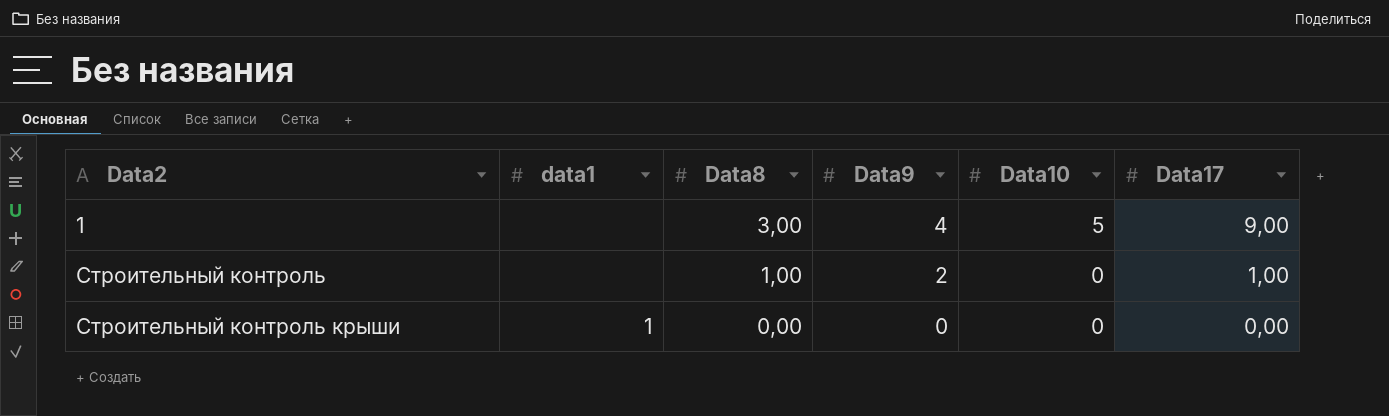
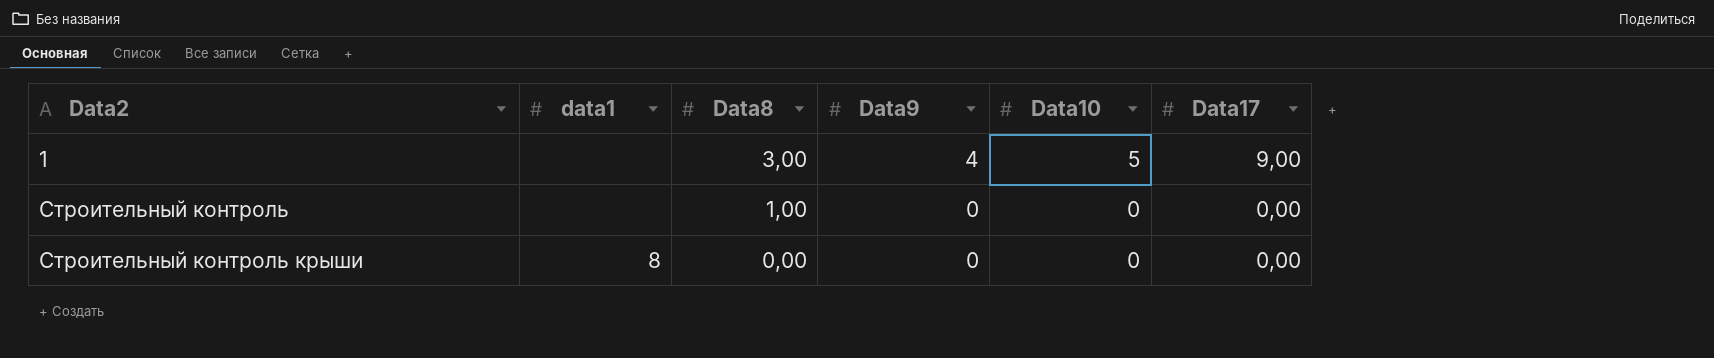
Строительный контроль | Data9: 2 -> 0
Строительный контроль | Data17: 1,00 -> 0,00
Строительный контроль крыши | data1: 1 -> 8

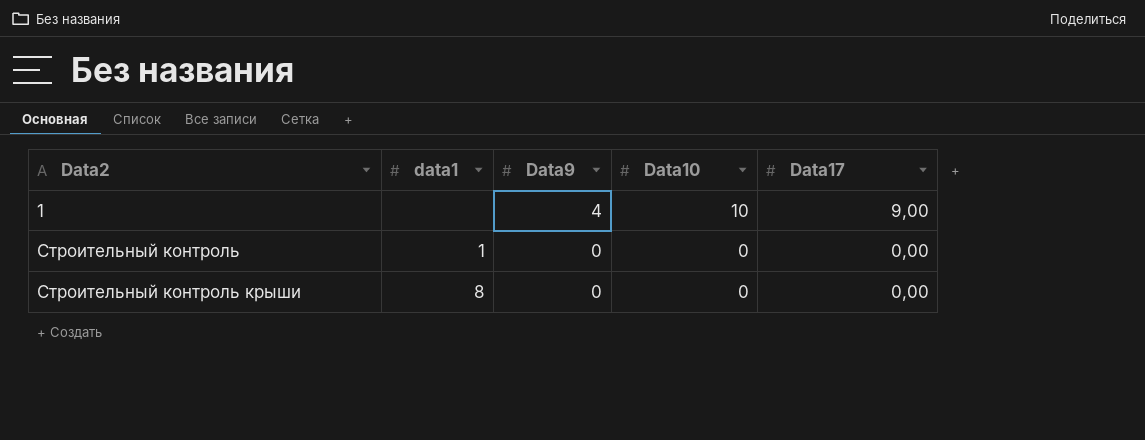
column Data8 | position: 3 -> none
1 | Data10: 5 -> 10
Строительный контроль | data1: none -> 1

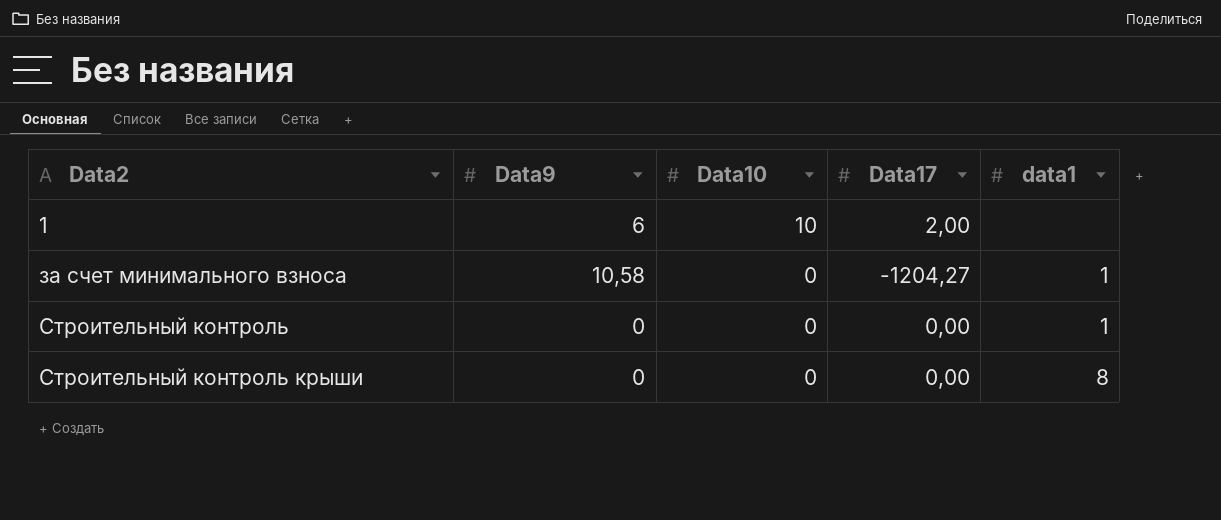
column data1 | position: 2 -> 5
1 | Data9: 4 -> 6
1 | Data17: 9,00 -> 2,00
row за счет минимального взноса: none -> 10,58 | 0 | -1204,27 | 1

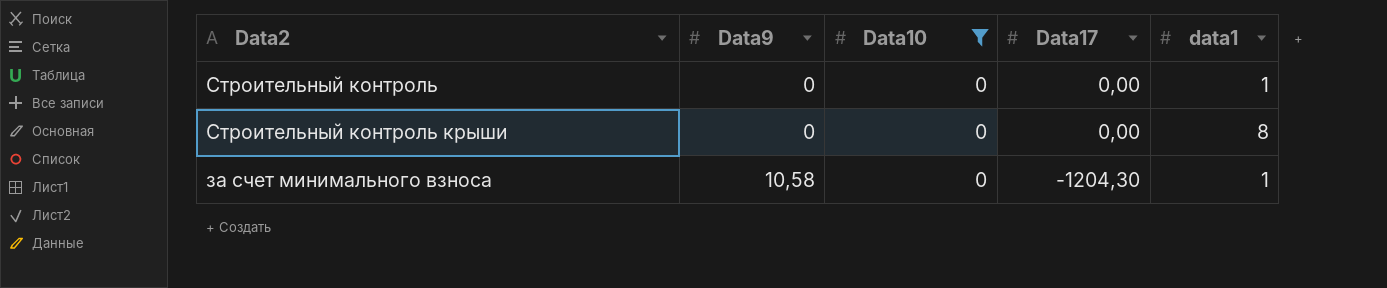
filter: none -> Data10 = 0
row order: Data2 ascending -> Data9 ascending
за счет минимального взноса | Data17: -1204,27 -> -1204,30

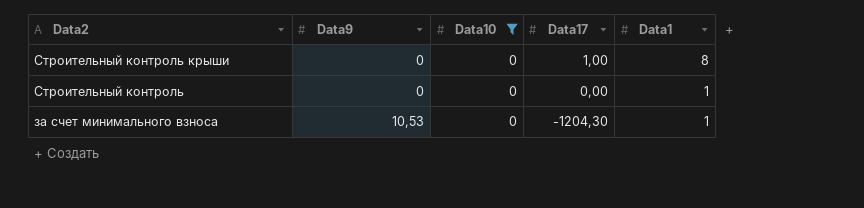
row order: Data9 ascending -> Data2 descending
column name: data1 -> Data1
Строительный контроль крыши | Data17: 0,00 -> 1,00
за счет минимального взноса | Data9: 10,58 -> 10,53

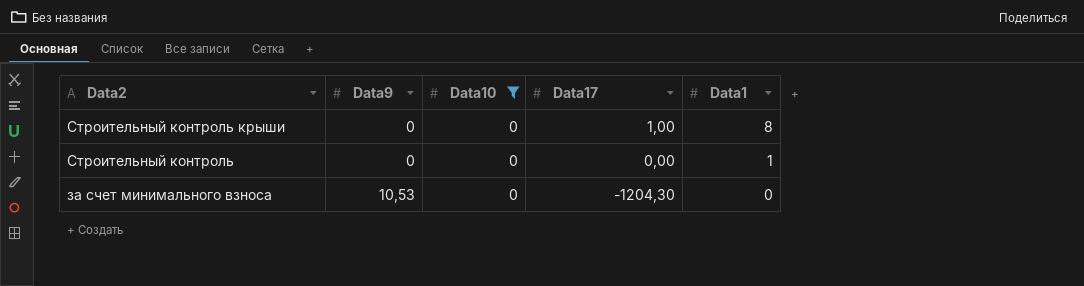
за счет минимального взноса | Data1: 1 -> 0

